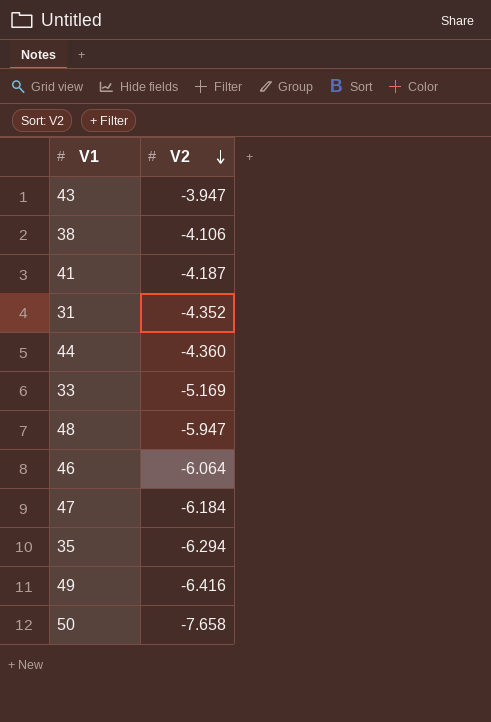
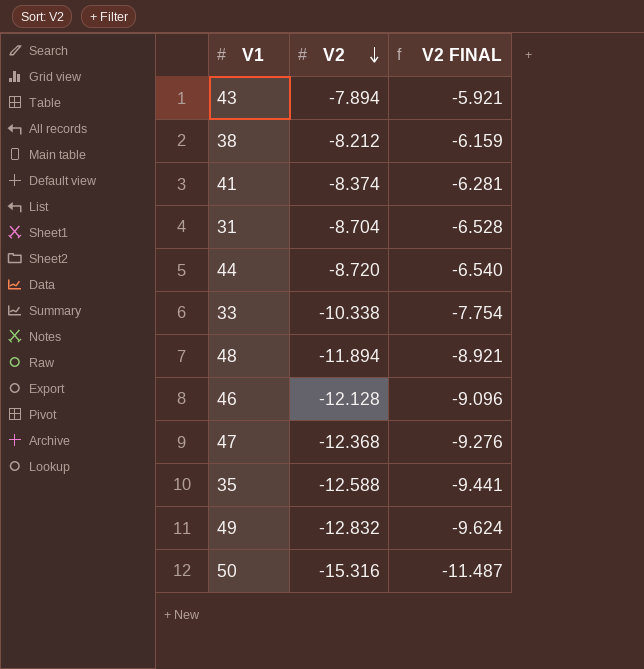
column V2 FINAL | formula: none -> [V2] * 0.75
43 | V2: -3.947 -> -7.894
38 | V2: -4.106 -> -8.212
41 | V2: -4.187 -> -8.374
31 | V2: -4.352 -> -8.704
44 | V2: -4.360 -> -8.720
33 | V2: -5.169 -> -10.338
48 | V2: -5.947 -> -11.894
46 | V2: -6.064 -> -12.128
47 | V2: -6.184 -> -12.368
35 | V2: -6.294 -> -12.588
49 | V2: -6.416 -> -12.832
50 | V2: -7.658 -> -15.316

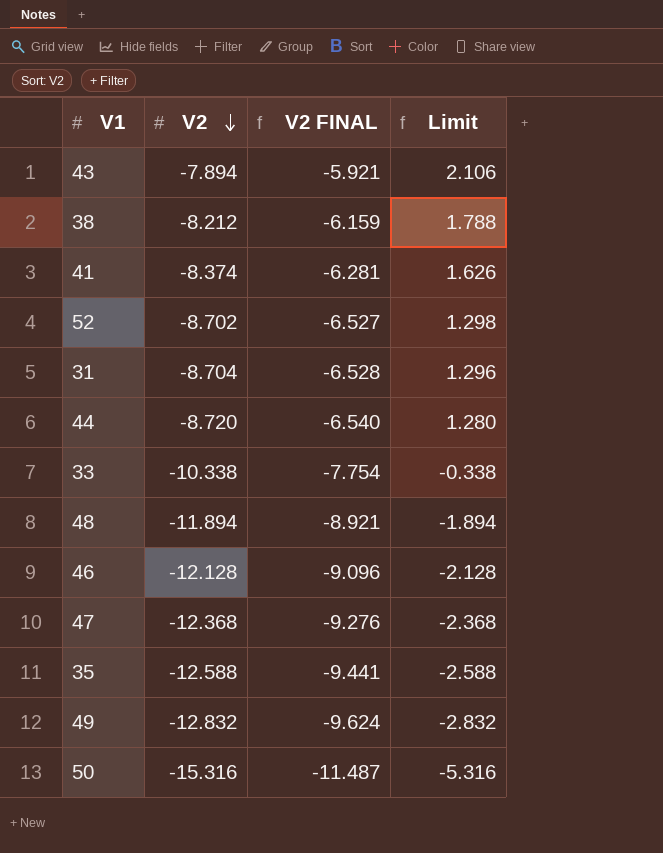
column Limit | formula: none -> [V2] + 10
row 52: none -> -8.702 | -6.527 | 1.298

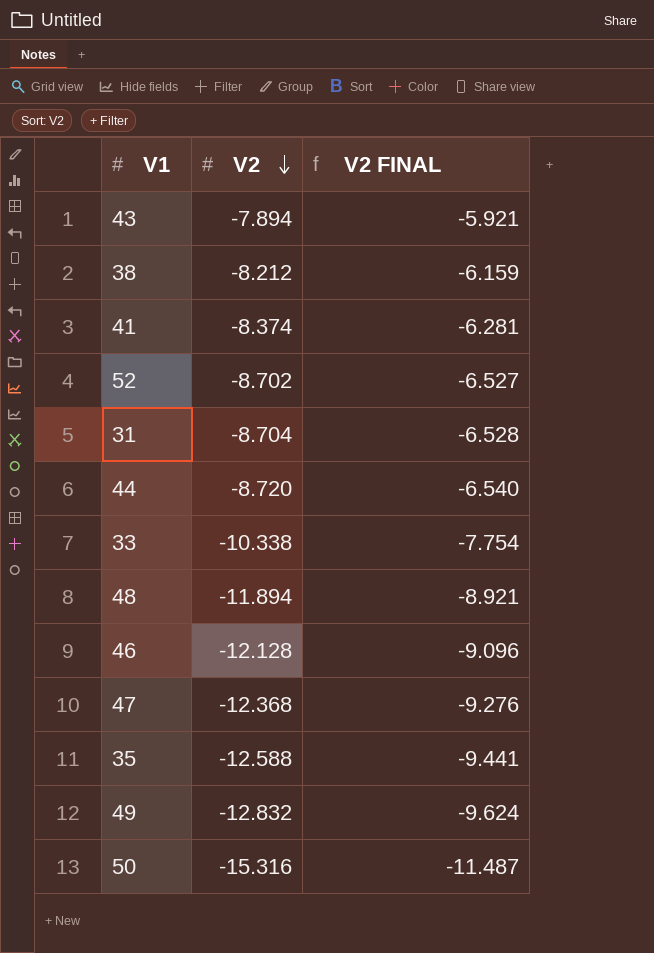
column Limit | formula: [V2] + 10 -> none

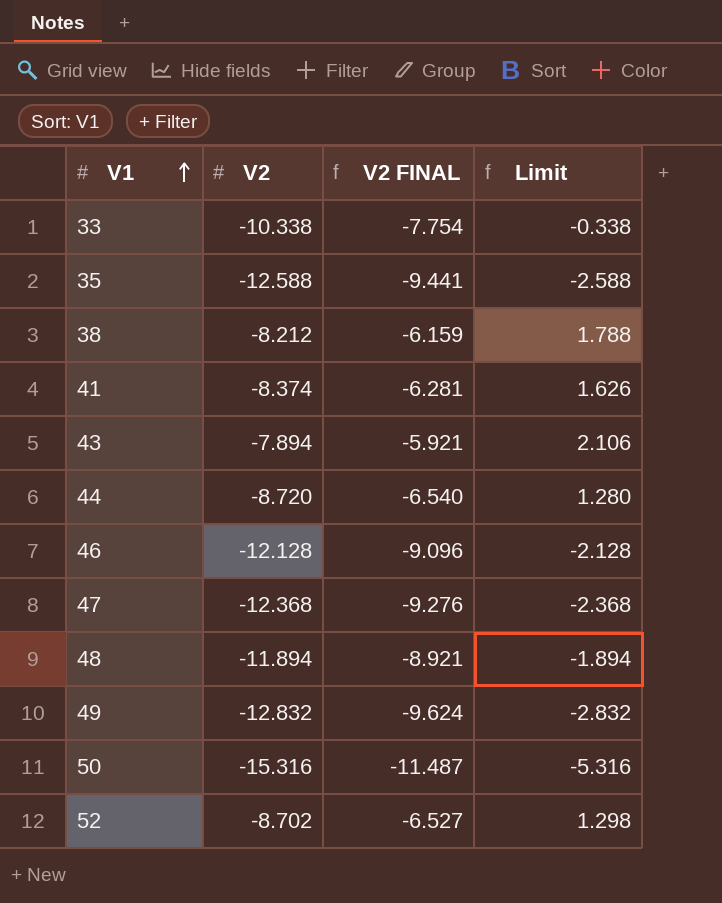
row order: V2 descending -> V1 ascending
column Limit | formula: none -> [V2] + 10
row 31: -8.704 | -6.528 -> none

